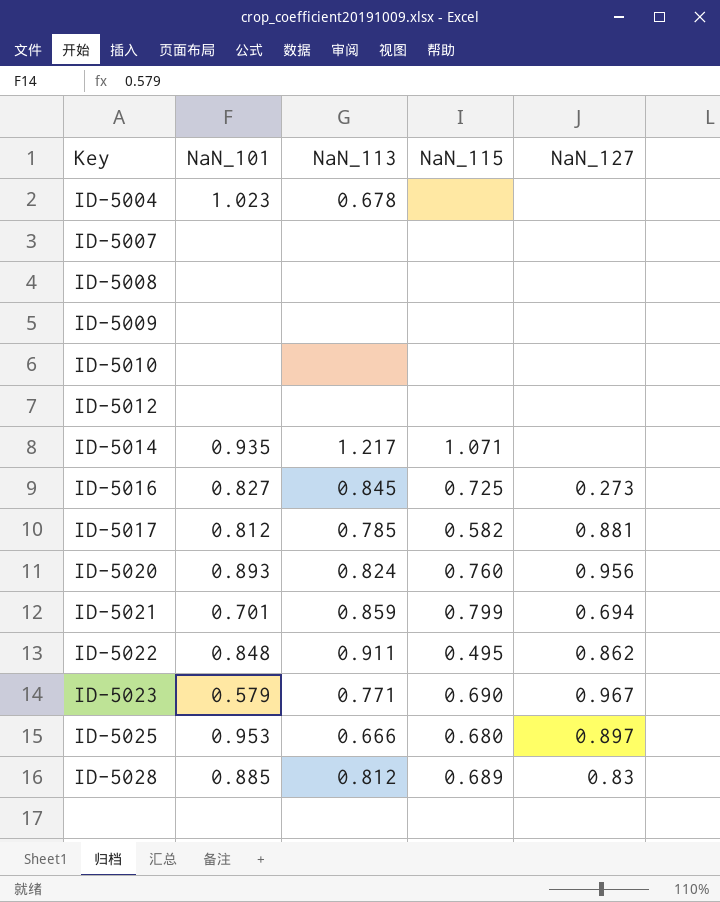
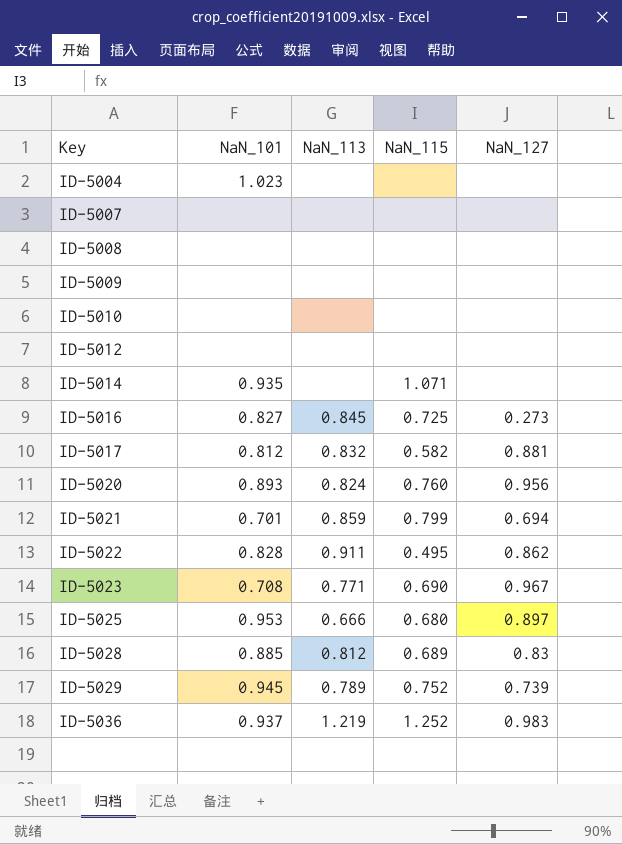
ID-5004 | NaN_113: 0.678 -> none
ID-5014 | NaN_113: 1.217 -> none
ID-5017 | NaN_113: 0.785 -> 0.832
ID-5022 | NaN_101: 0.848 -> 0.828
ID-5023 | NaN_101: 0.579 -> 0.708
row ID-5029: none -> 0.945 | 0.789 | 0.752 | 0.739
row ID-5036: none -> 0.937 | 1.219 | 1.252 | 0.983

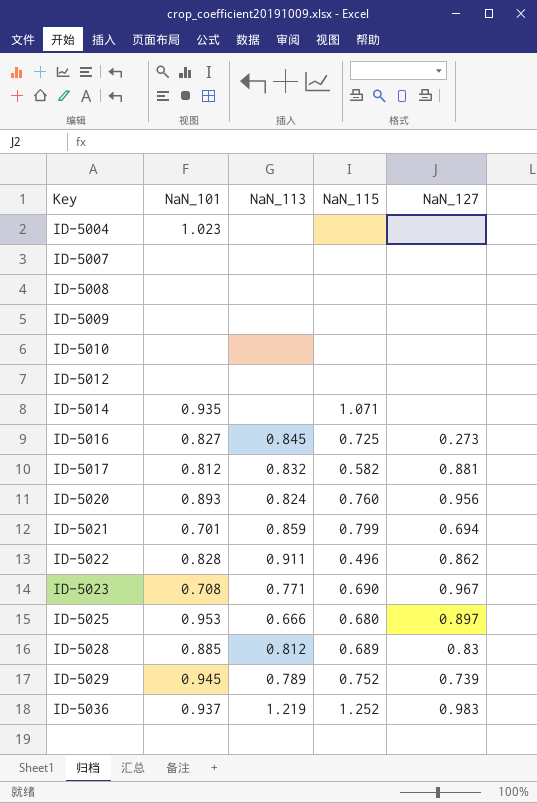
ID-5022 | NaN_115: 0.495 -> 0.496

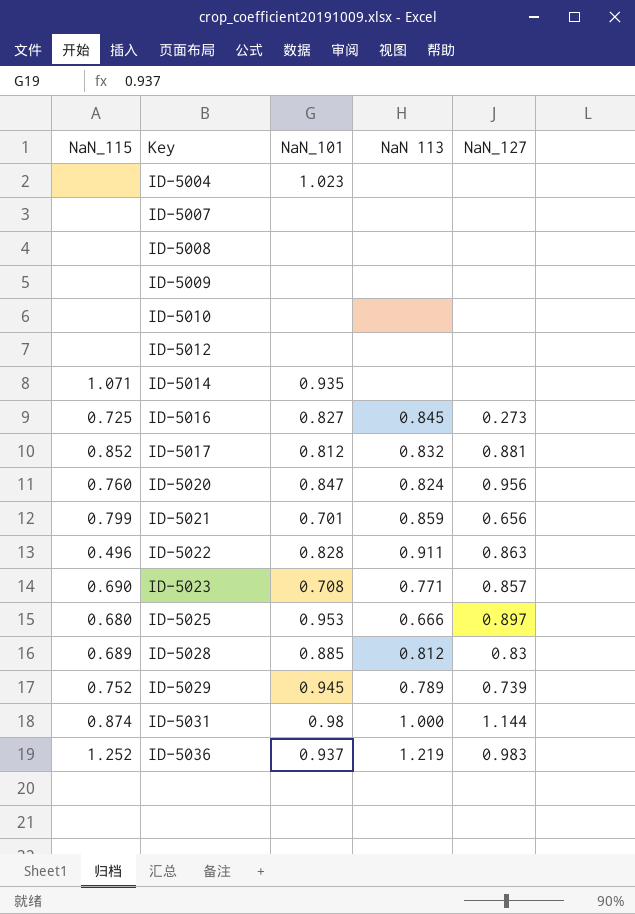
column NaN_115 | position: 4 -> 1
column name: NaN_113 -> NaN 113
ID-5017 | NaN_115: 0.582 -> 0.852
ID-5020 | NaN_101: 0.893 -> 0.847
ID-5021 | NaN_127: 0.694 -> 0.656
ID-5022 | NaN_127: 0.862 -> 0.863
ID-5023 | NaN_127: 0.967 -> 0.857
row ID-5031: none -> 0.874 | 0.98 | 1.000 | 1.144

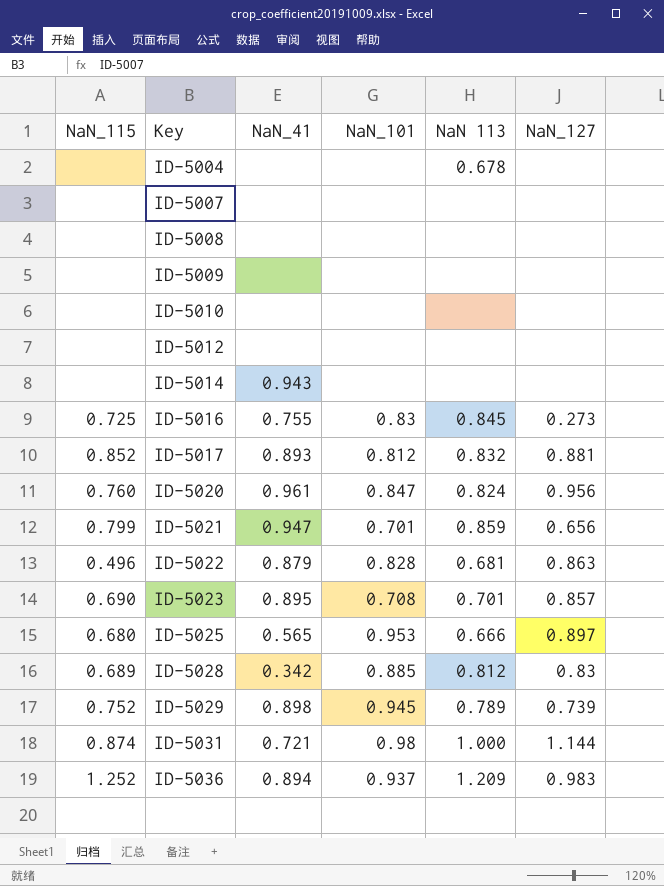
column NaN_41 | position: none -> 3
ID-5004 | NaN_101: 1.023 -> none
ID-5004 | NaN 113: none -> 0.678
ID-5014 | NaN_115: 1.071 -> none
ID-5014 | NaN_101: 0.935 -> none
ID-5016 | NaN_101: 0.827 -> 0.83
ID-5022 | NaN 113: 0.911 -> 0.681
ID-5023 | NaN 113: 0.771 -> 0.701
ID-5036 | NaN 113: 1.219 -> 1.209

